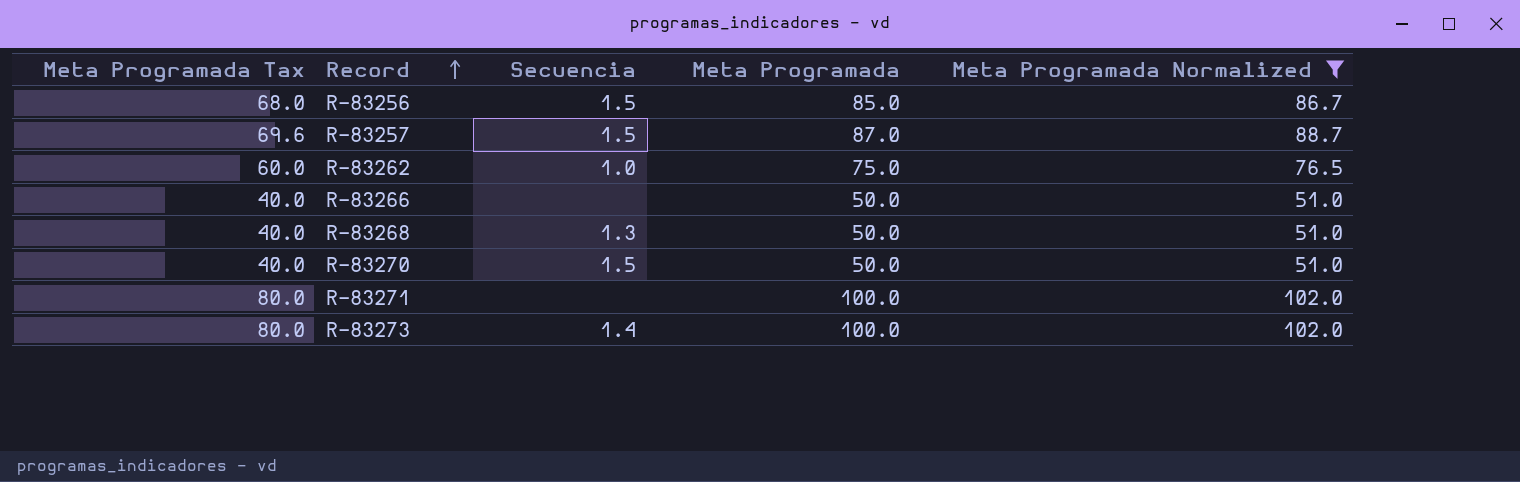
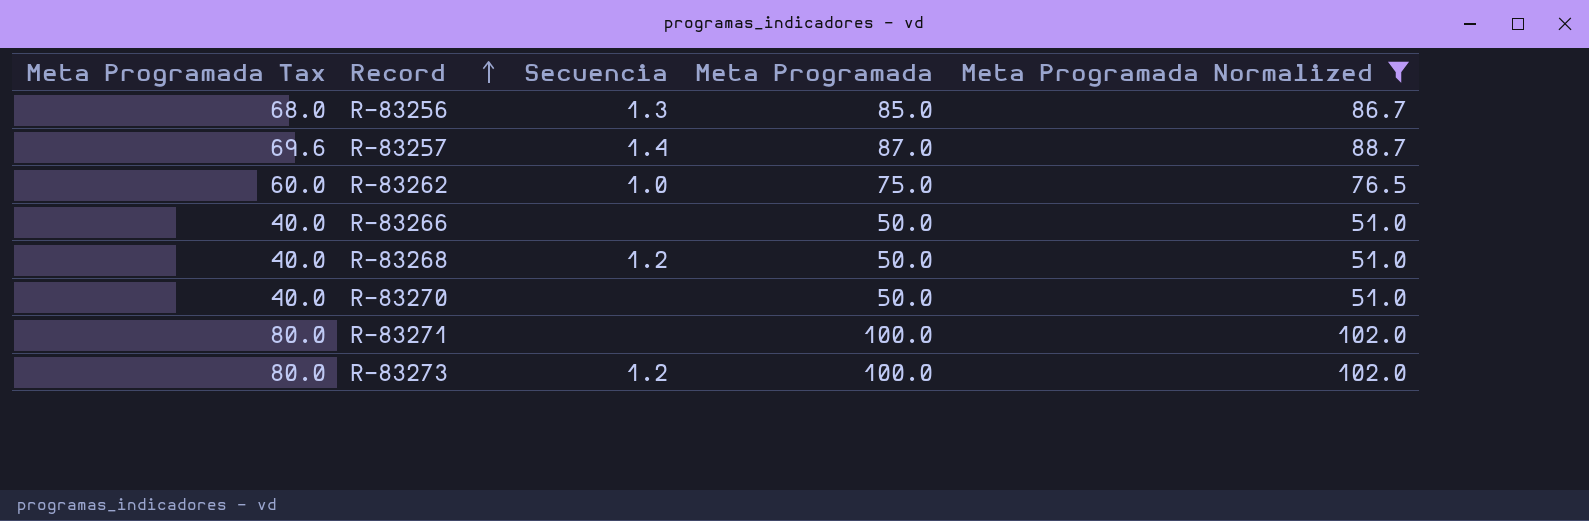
R-83256 | Secuencia: 1.5 -> 1.3
R-83257 | Secuencia: 1.5 -> 1.4
R-83268 | Secuencia: 1.3 -> 1.2
R-83270 | Secuencia: 1.5 -> none
R-83273 | Secuencia: 1.4 -> 1.2

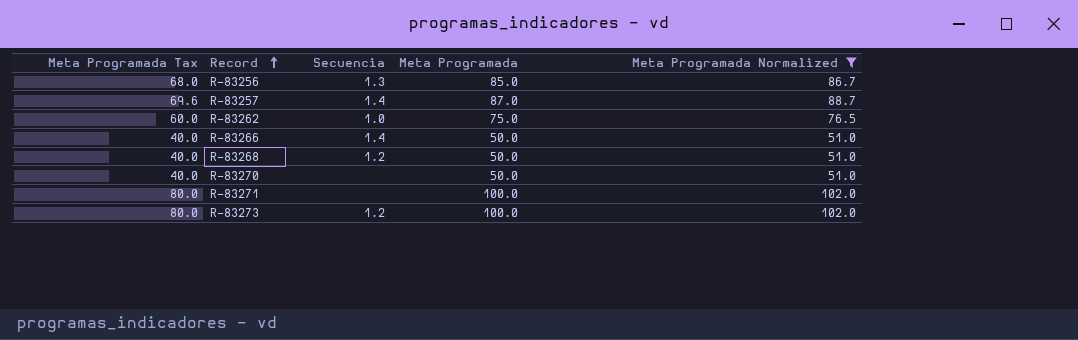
R-83266 | Secuencia: none -> 1.4

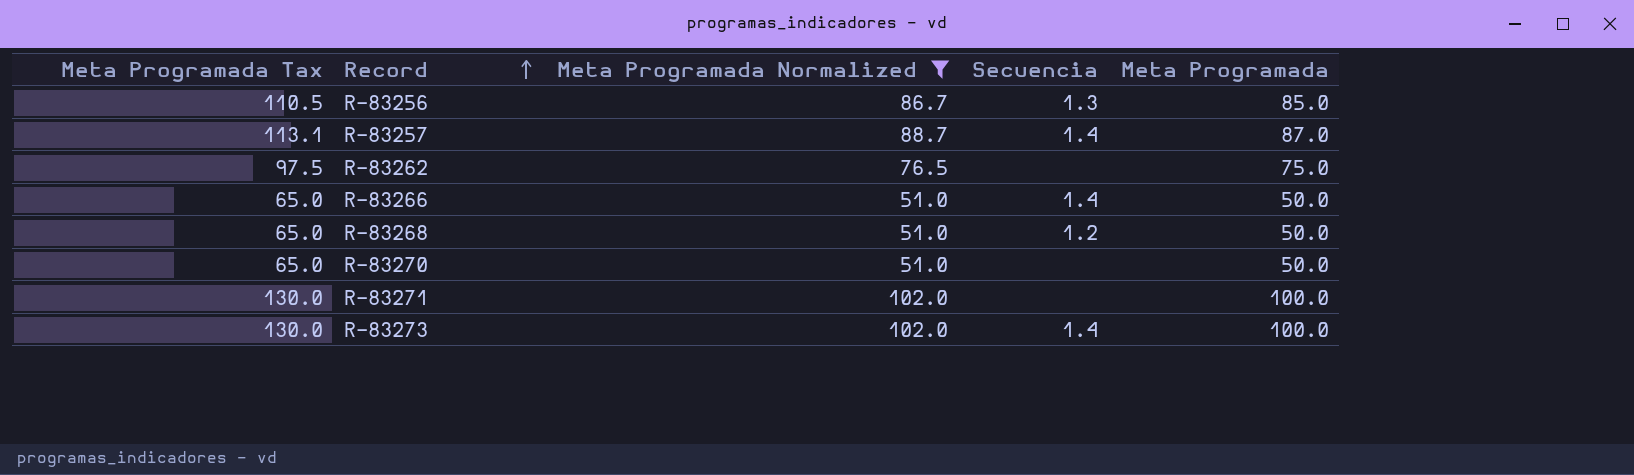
column Meta Programada Tax | formula: [Meta Programada] * 0.8 -> [Meta Programada] * 1.3
column Meta Programada Normalized | position: 5 -> 3
R-83262 | Secuencia: 1.0 -> none
R-83273 | Secuencia: 1.2 -> 1.4

